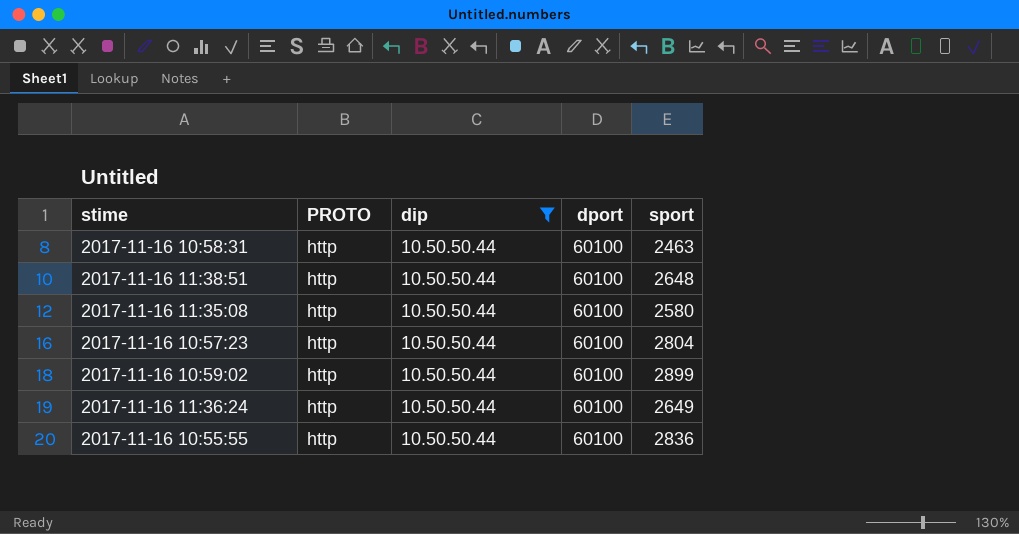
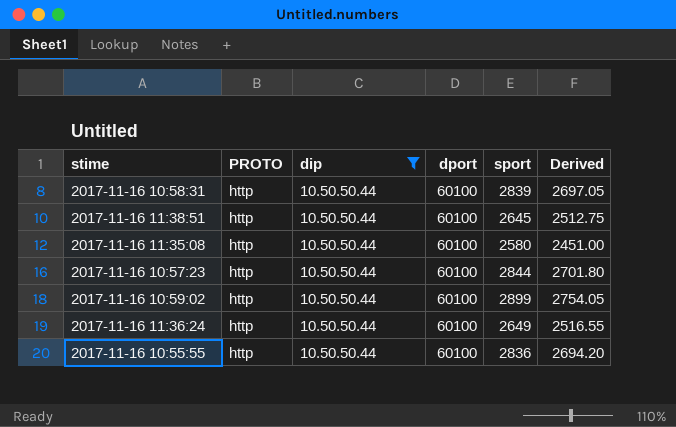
column Derived | formula: none -> [sport] * 0.95
2017-11-16 10:58:31 | sport: 2463 -> 2839
2017-11-16 11:38:51 | sport: 2648 -> 2645
2017-11-16 10:57:23 | sport: 2804 -> 2844

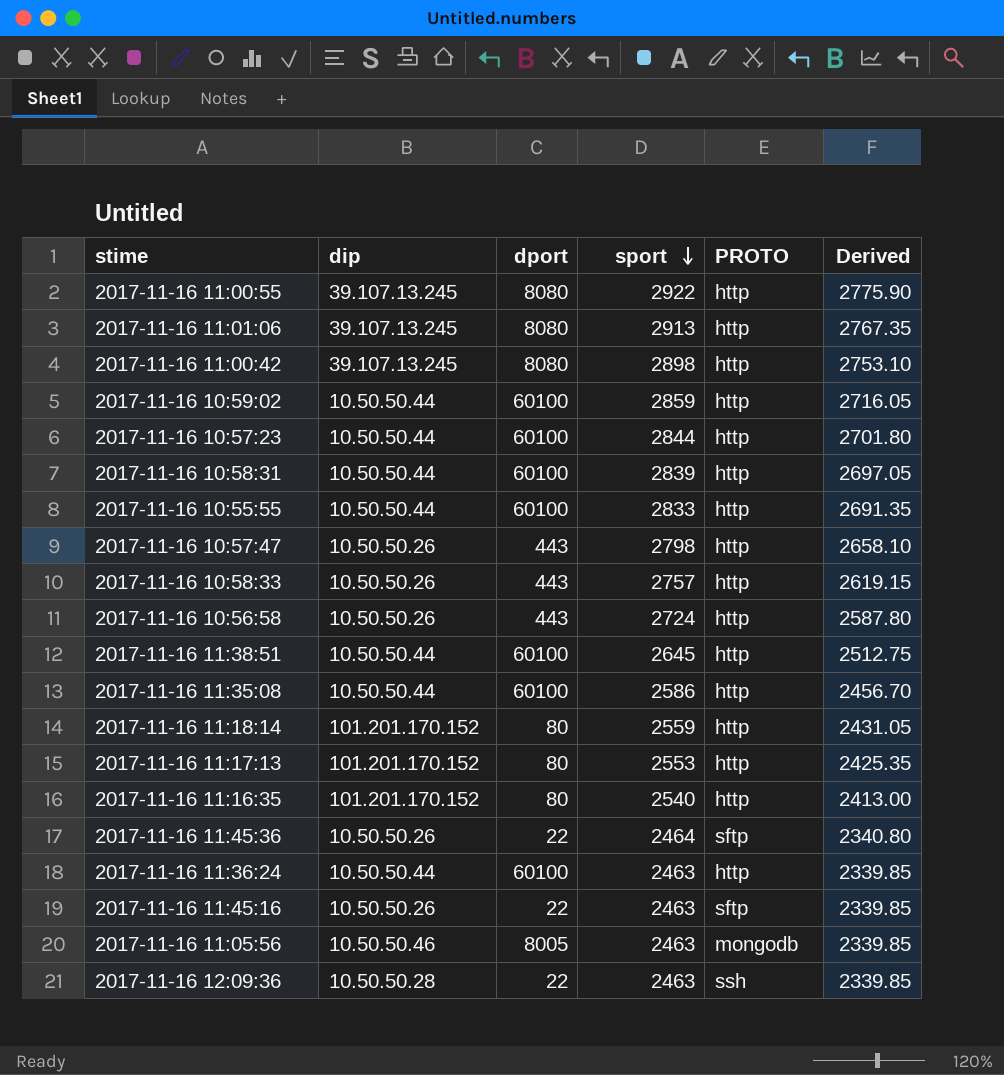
filter: dip = 10.50.50.44 -> none
row order: none -> sport descending
column PROTO | position: 2 -> 5
2017-11-16 10:59:02 | sport: 2899 -> 2859
2017-11-16 10:59:02 | Derived: 2754.05 -> 2716.05
2017-11-16 10:55:55 | sport: 2836 -> 2833
2017-11-16 10:55:55 | Derived: 2694.20 -> 2691.35
2017-11-16 11:35:08 | sport: 2580 -> 2586
2017-11-16 11:35:08 | Derived: 2451.00 -> 2456.70
2017-11-16 11:36:24 | sport: 2649 -> 2463
2017-11-16 11:36:24 | Derived: 2516.55 -> 2339.85

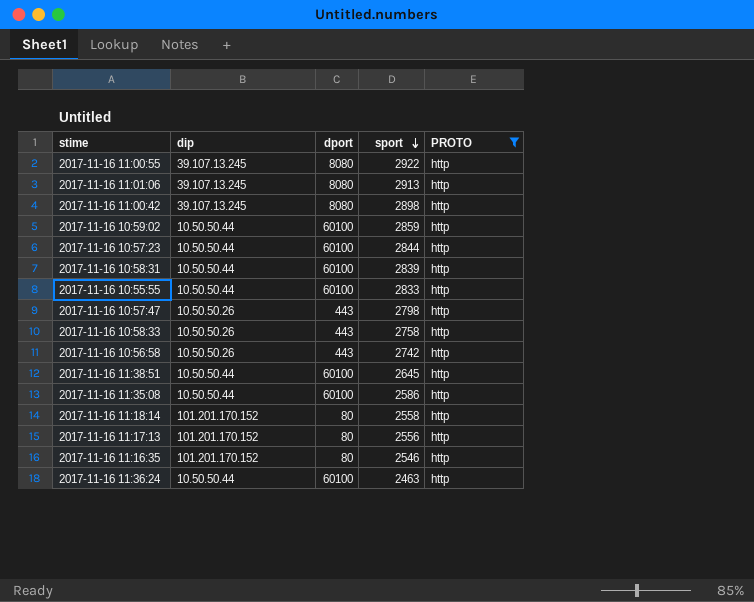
filter: none -> PROTO = http
column Derived | formula: [sport] * 0.95 -> none
2017-11-16 10:58:33 | sport: 2757 -> 2758
2017-11-16 10:56:58 | sport: 2724 -> 2742
2017-11-16 11:18:14 | sport: 2559 -> 2558
2017-11-16 11:17:13 | sport: 2553 -> 2556
2017-11-16 11:16:35 | sport: 2540 -> 2546

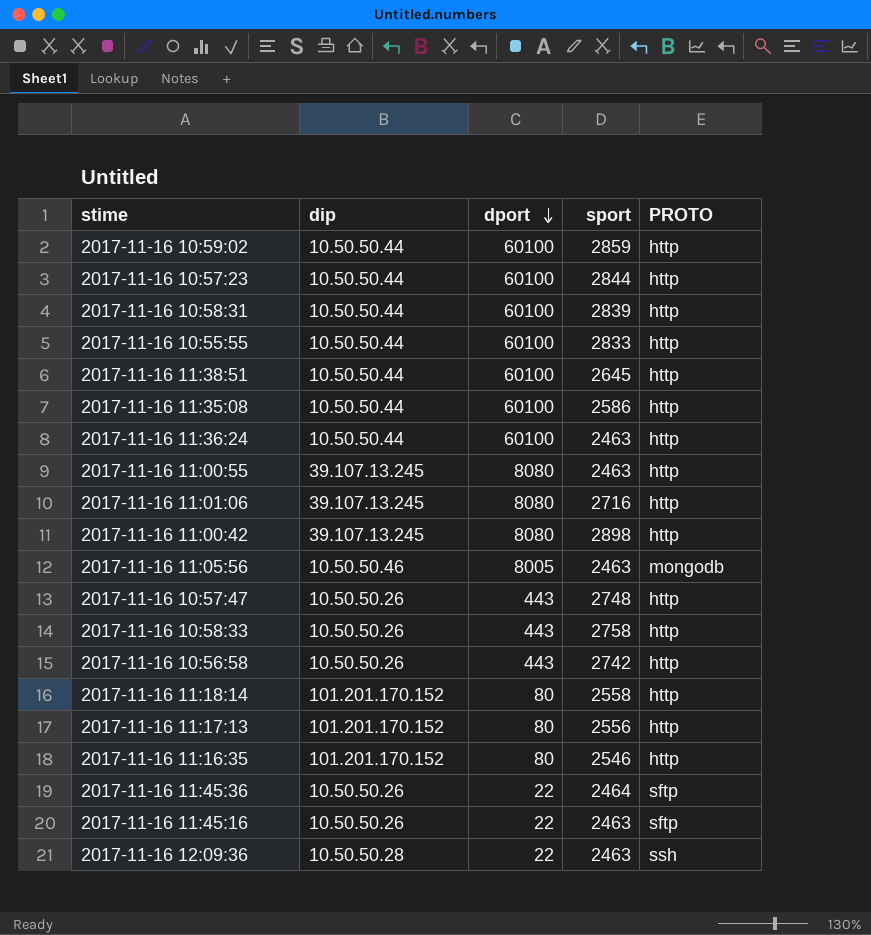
filter: PROTO = http -> none
row order: sport descending -> dport descending
2017-11-16 11:00:55 | sport: 2922 -> 2463
2017-11-16 11:01:06 | sport: 2913 -> 2716
2017-11-16 10:57:47 | sport: 2798 -> 2748

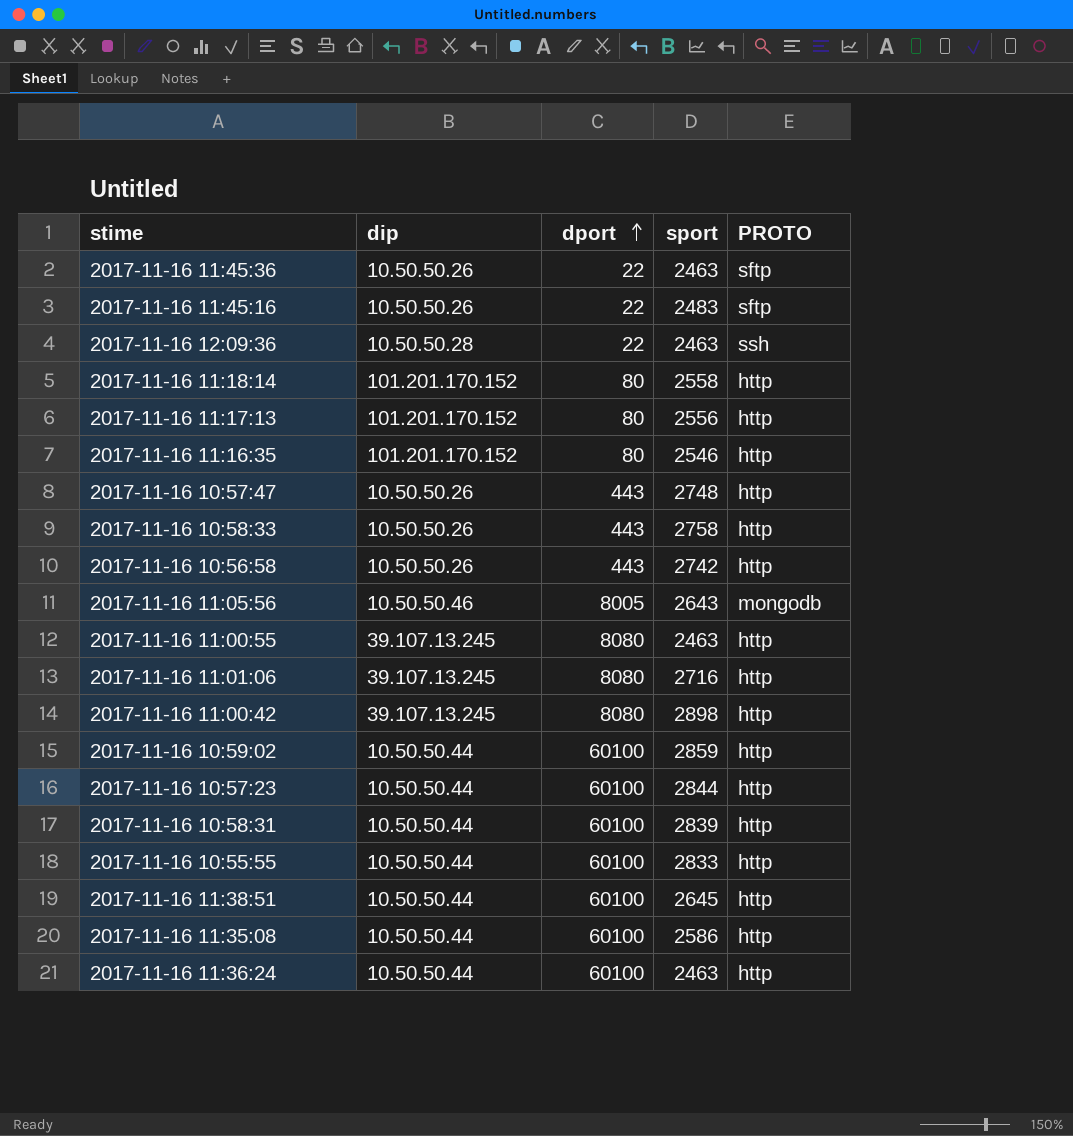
row order: dport descending -> dport ascending
2017-11-16 11:45:36 | sport: 2464 -> 2463
2017-11-16 11:45:16 | sport: 2463 -> 2483
2017-11-16 11:05:56 | sport: 2463 -> 2643

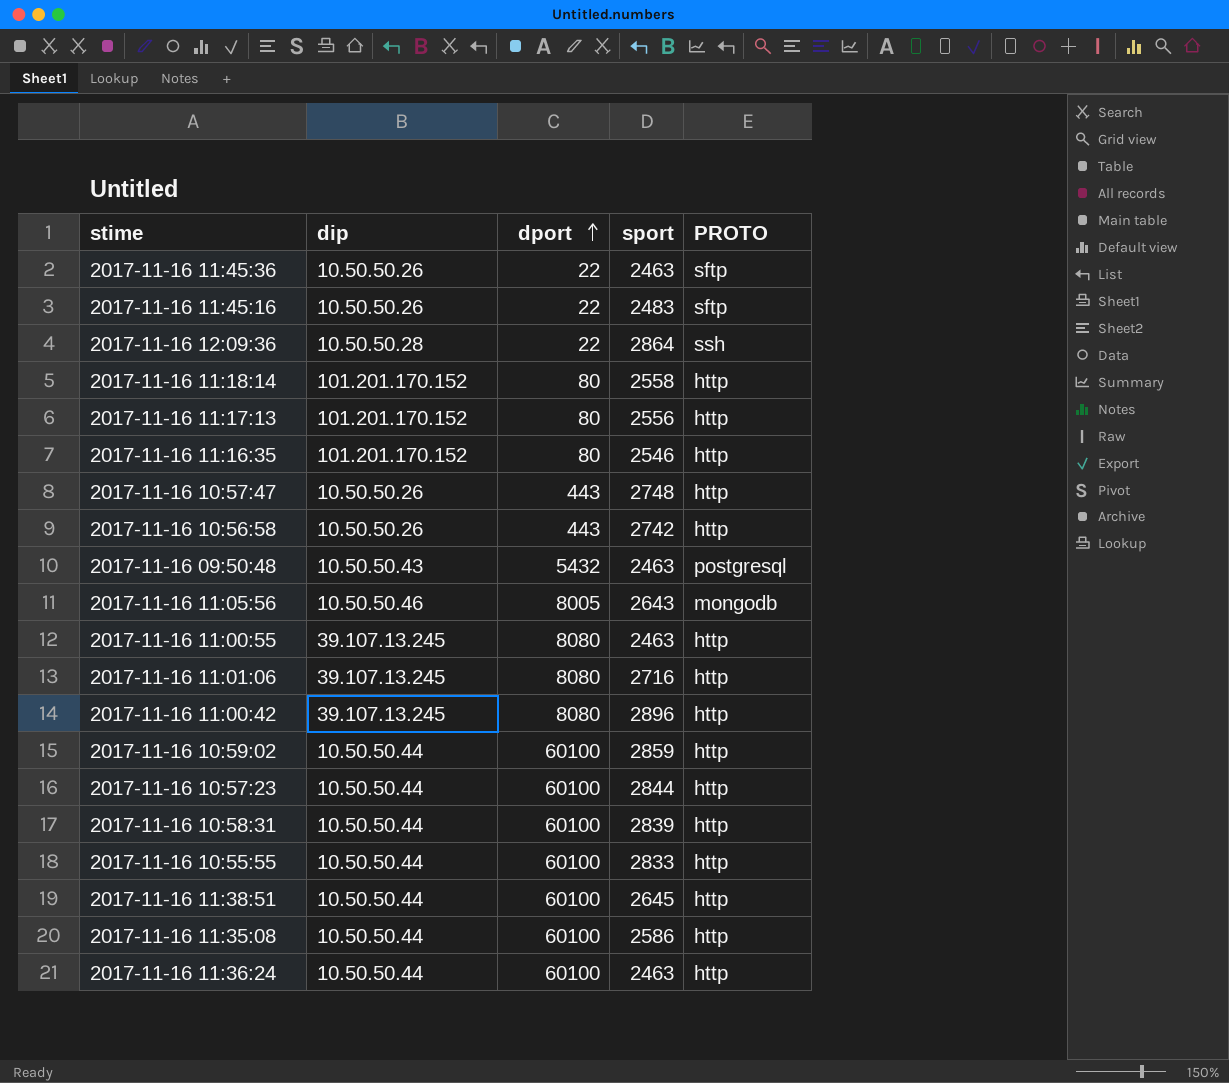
row 2017-11-16 10:58:33: 10.50.50.26 | 443 | 2758 | http -> none
2017-11-16 12:09:36 | sport: 2463 -> 2864
row 2017-11-16 09:50:48: none -> 10.50.50.43 | 5432 | 2463 | postgresql
2017-11-16 11:00:42 | sport: 2898 -> 2896

